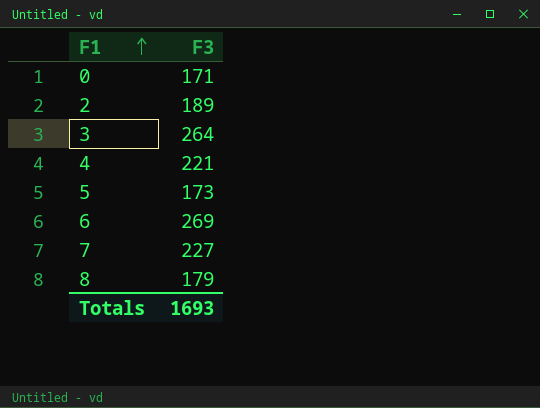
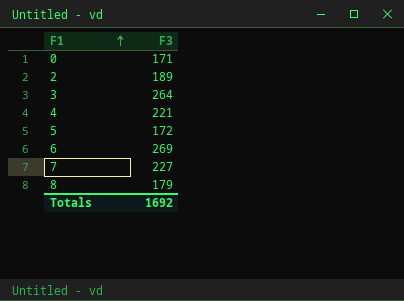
5 | F3: 173 -> 172
Totals | F3: 1693 -> 1692

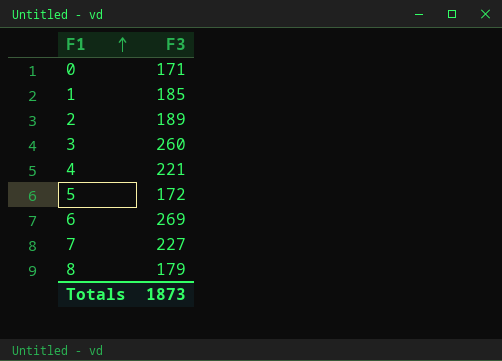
row 1: none -> 185
3 | F3: 264 -> 260
Totals | F3: 1692 -> 1873

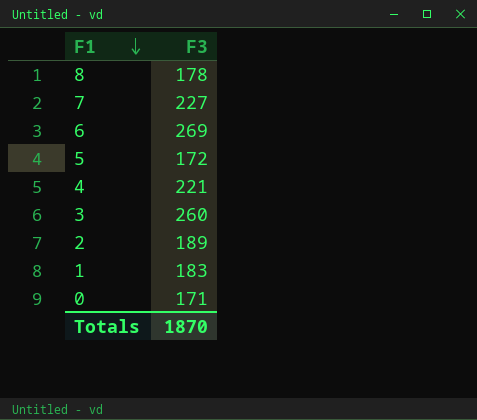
row order: F1 ascending -> F1 descending
8 | F3: 179 -> 178
1 | F3: 185 -> 183
Totals | F3: 1873 -> 1870

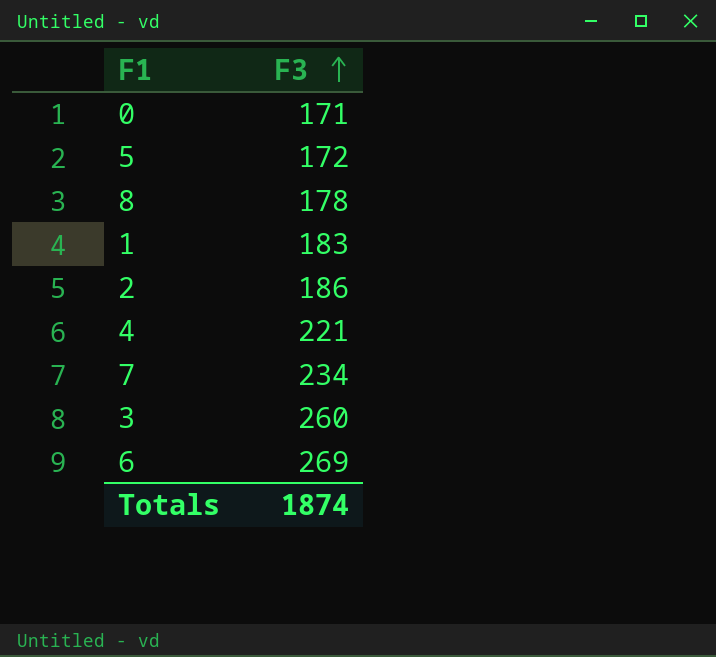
row order: F1 descending -> F3 ascending
2 | F3: 189 -> 186
7 | F3: 227 -> 234
Totals | F3: 1870 -> 1874

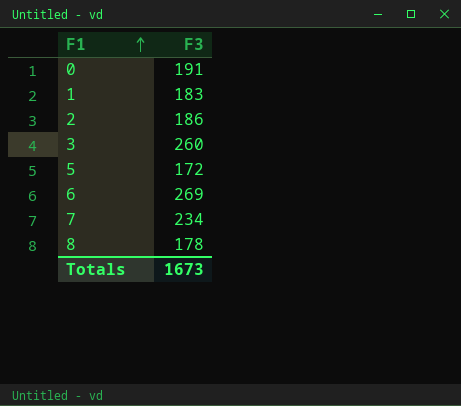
row order: F3 ascending -> F1 ascending
row 4: 221 -> none
0 | F3: 171 -> 191
Totals | F3: 1874 -> 1673

